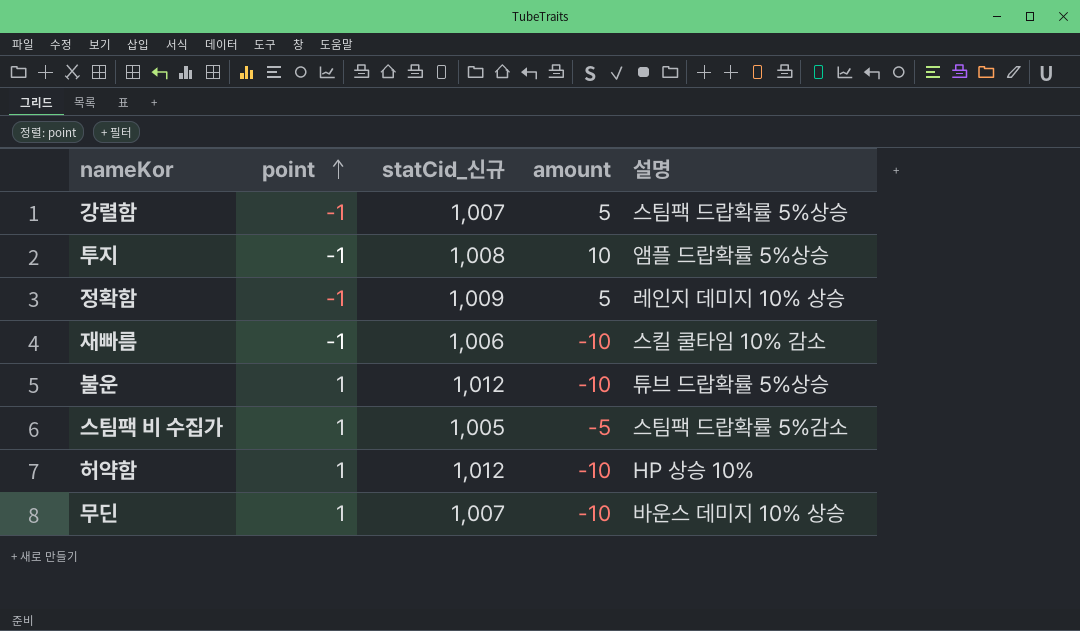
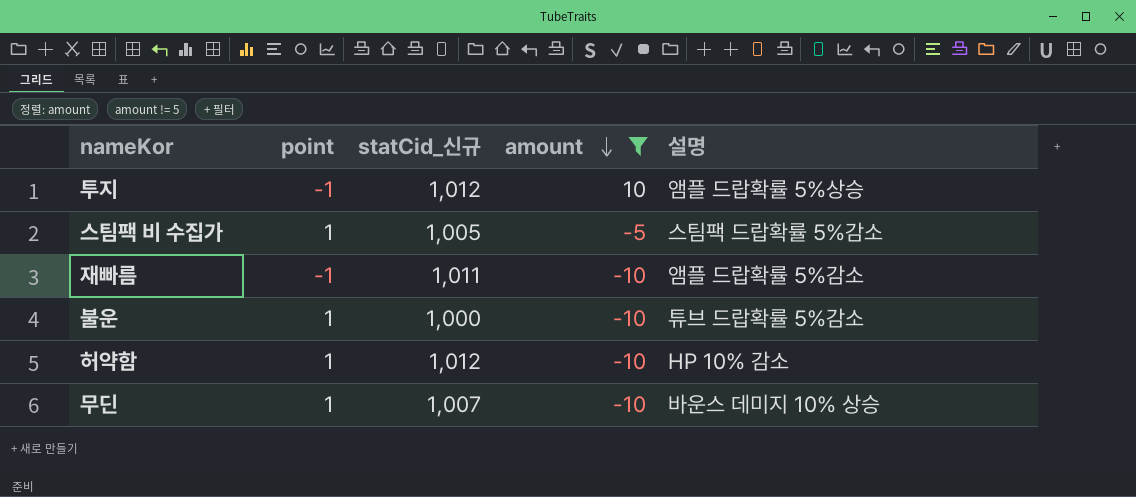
filter: none -> amount != 5
row order: point ascending -> amount descending
투지 | statCid_신규: 1,008 -> 1,012
재빠름 | statCid_신규: 1,006 -> 1,011
재빠름 | 설명: 스킬 쿨타임 10% 감소 -> 앰플 드랍확률 5%감소
불운 | statCid_신규: 1,012 -> 1,000
불운 | 설명: 튜브 드랍확률 5%상승 -> 튜브 드랍확률 5%감소
허약함 | 설명: HP 상승 10% -> HP 10% 감소

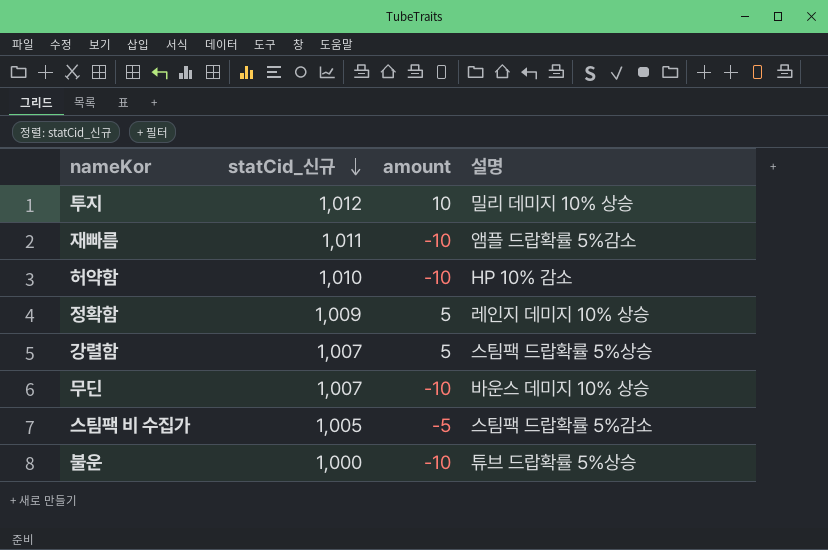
filter: amount != 5 -> none
row order: amount descending -> statCid_신규 descending
column point | position: 2 -> none
투지 | 설명: 앰플 드랍확률 5%상승 -> 밀리 데미지 10% 상승
허약함 | statCid_신규: 1,012 -> 1,010
불운 | 설명: 튜브 드랍확률 5%감소 -> 튜브 드랍확률 5%상승

